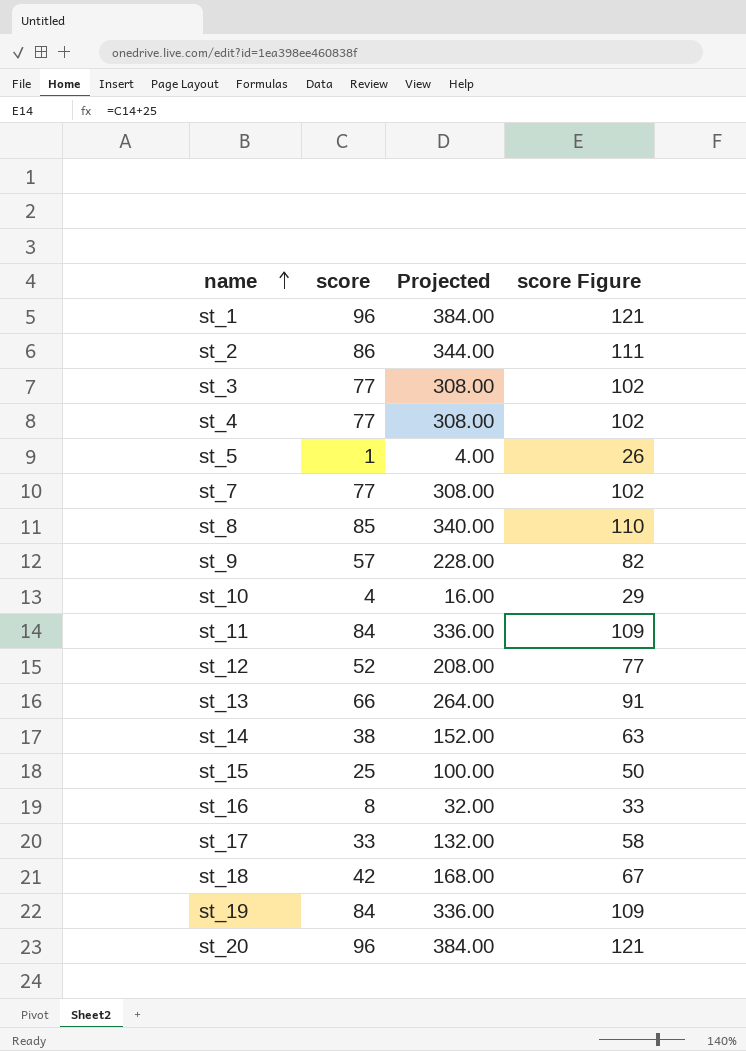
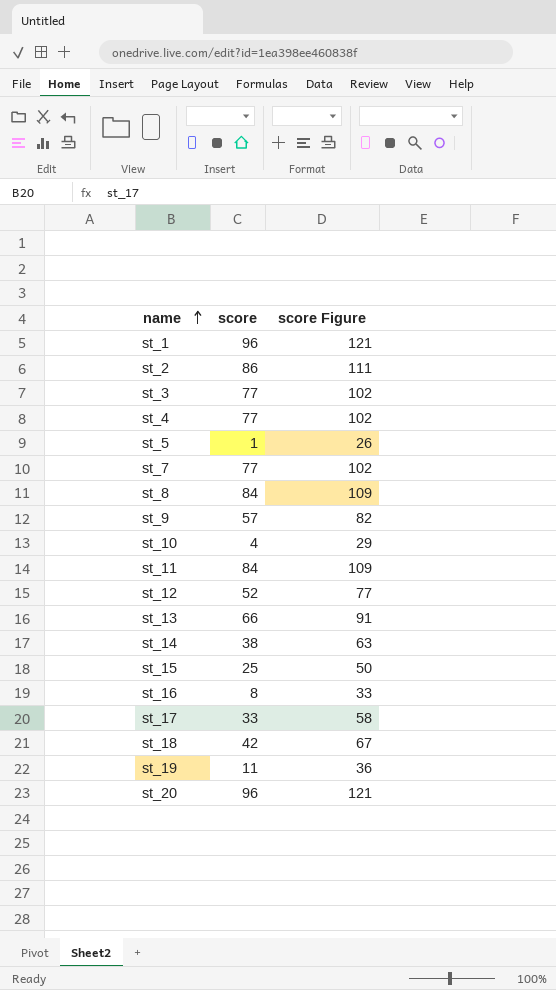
column Projected | formula: [score] * 4 -> none
st_8 | score: 85 -> 84
st_8 | score Figure: 110 -> 109
st_19 | score: 84 -> 11
st_19 | score Figure: 109 -> 36

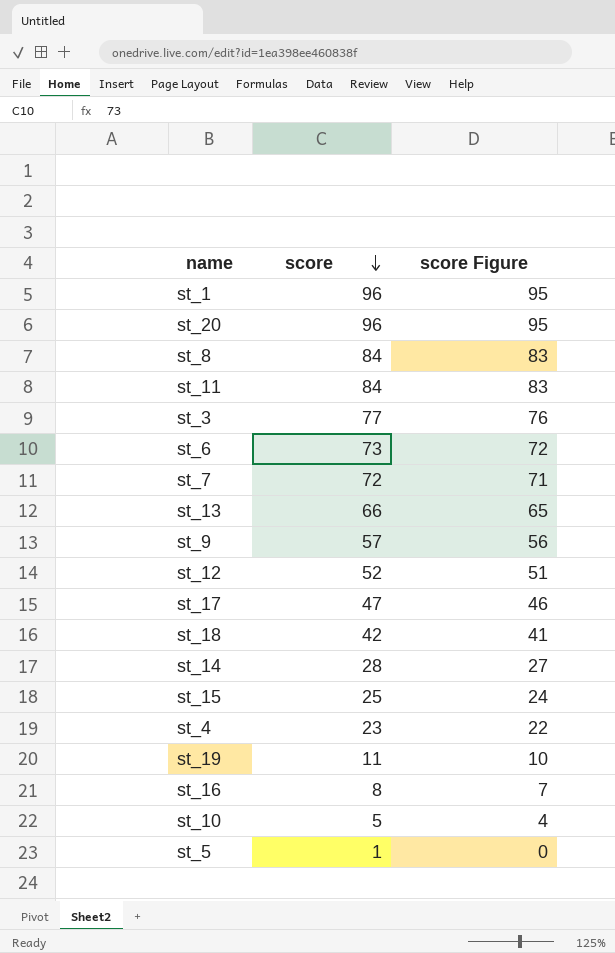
row order: name ascending -> score descending
column score Figure | formula: [score] + 25 -> [score] - 1
row st_2: 86 | 111 -> none
row st_6: none -> 73 | 72
st_7 | score: 77 -> 72
st_17 | score: 33 -> 47
st_14 | score: 38 -> 28
st_4 | score: 77 -> 23
st_10 | score: 4 -> 5

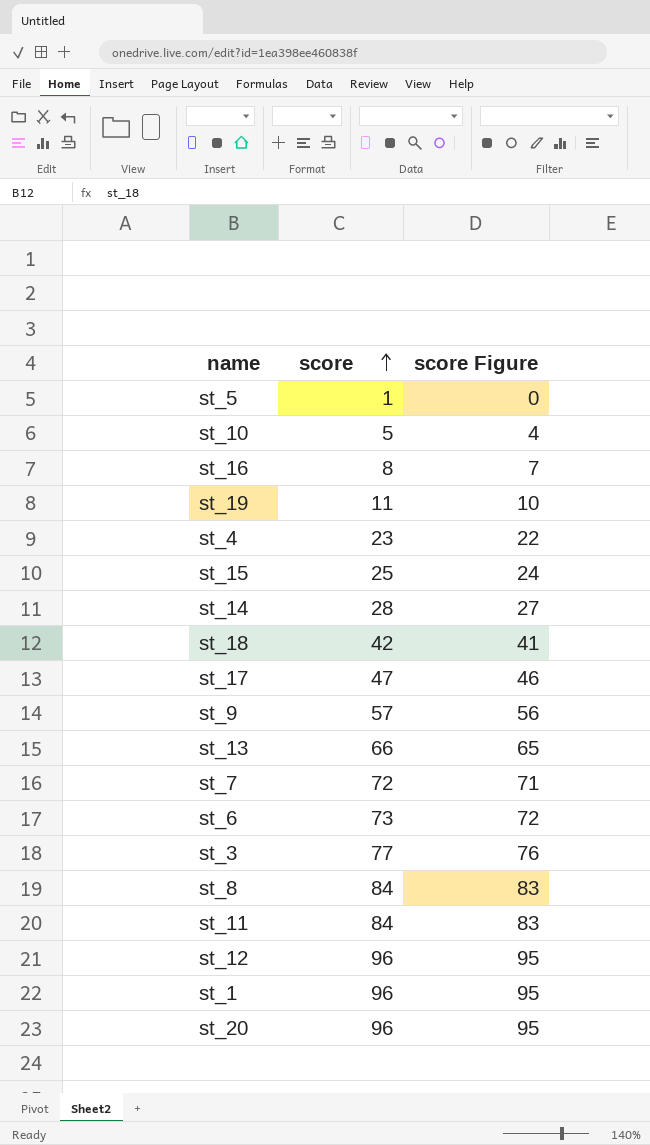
row order: score descending -> score ascending
st_12 | score: 52 -> 96
st_12 | score Figure: 51 -> 95

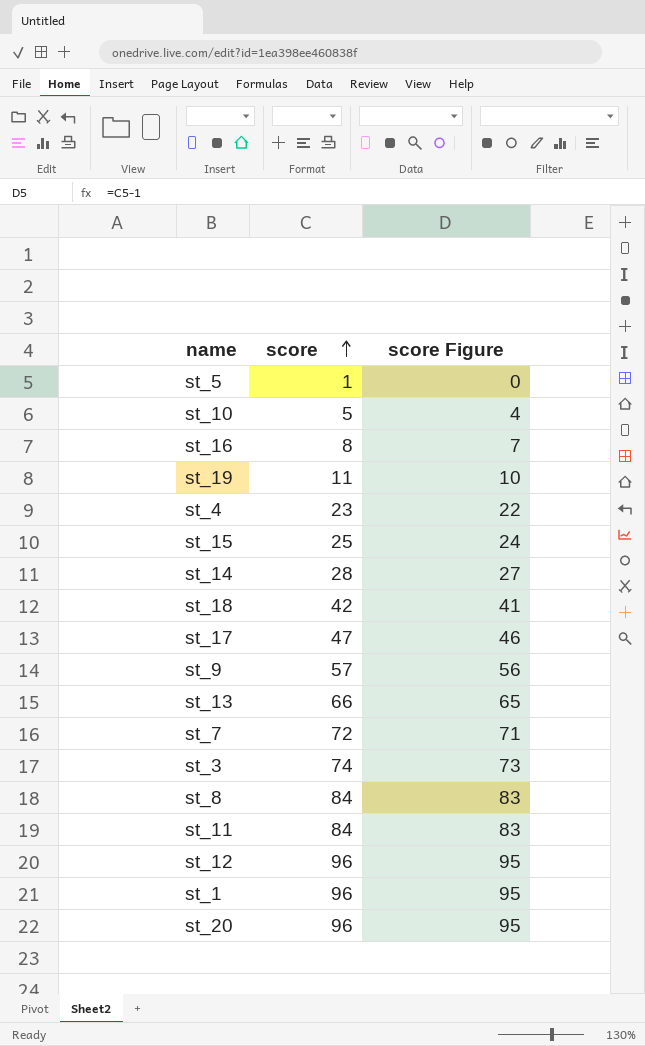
row st_6: 73 | 72 -> none
st_3 | score: 77 -> 74
st_3 | score Figure: 76 -> 73

